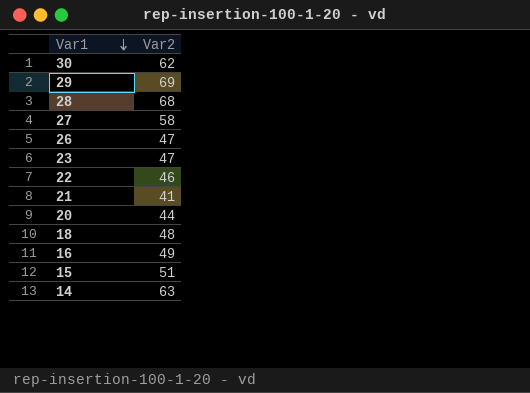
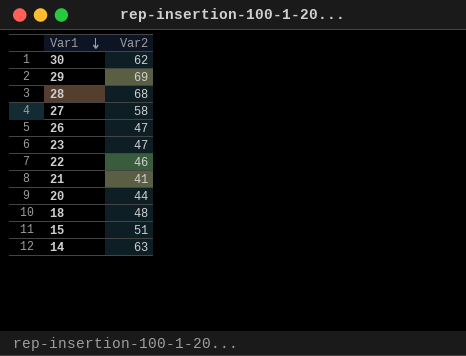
row 16: 49 -> none

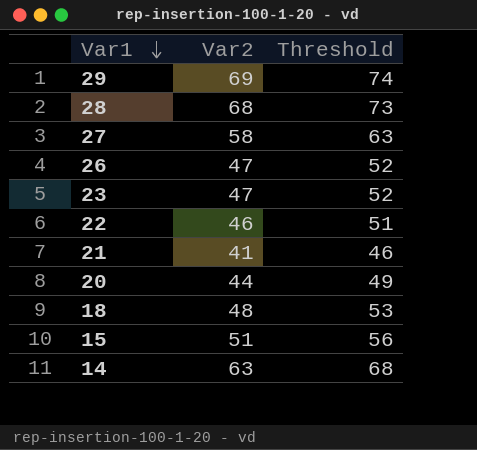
column Threshold | formula: none -> [Var2] + 5
row 30: 62 -> none

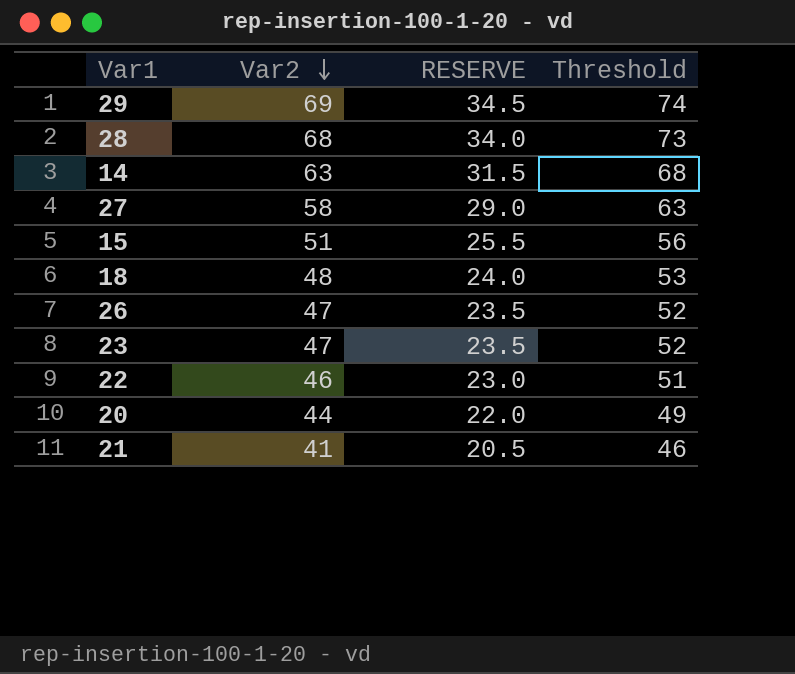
row order: Var1 descending -> Var2 descending
column RESERVE | formula: none -> [Var2] * 0.5

